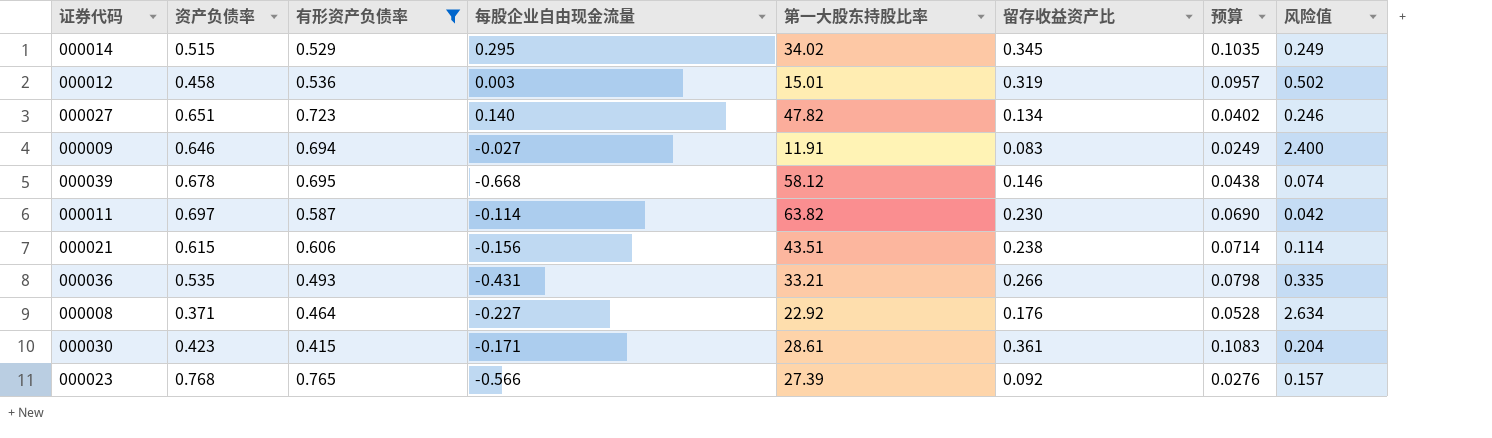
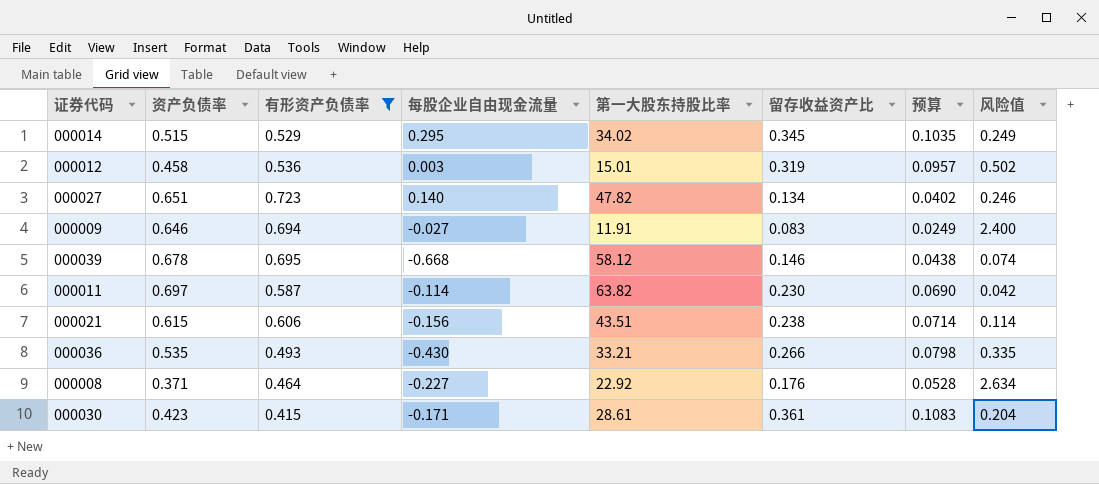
row 000023: 0.768 | 0.765 | -0.566 | 27.39 | 0.092 | 0.0276 | 0.157 -> none
000036 | 每股企业自由现金流量: -0.431 -> -0.430

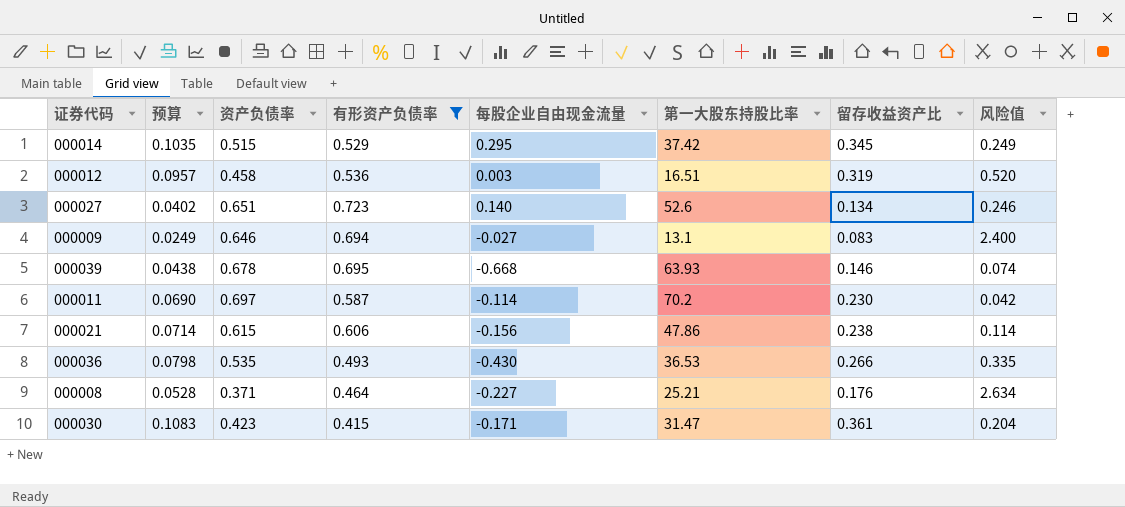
column 预算 | position: 7 -> 2
000014 | 第一大股东持股比率: 34.02 -> 37.42
000012 | 第一大股东持股比率: 15.01 -> 16.51
000012 | 风险值: 0.502 -> 0.520
000027 | 第一大股东持股比率: 47.82 -> 52.6
000009 | 第一大股东持股比率: 11.91 -> 13.1
000039 | 第一大股东持股比率: 58.12 -> 63.93
000011 | 第一大股东持股比率: 63.82 -> 70.2
000021 | 第一大股东持股比率: 43.51 -> 47.86
000036 | 第一大股东持股比率: 33.21 -> 36.53
000008 | 第一大股东持股比率: 22.92 -> 25.21
000030 | 第一大股东持股比率: 28.61 -> 31.47

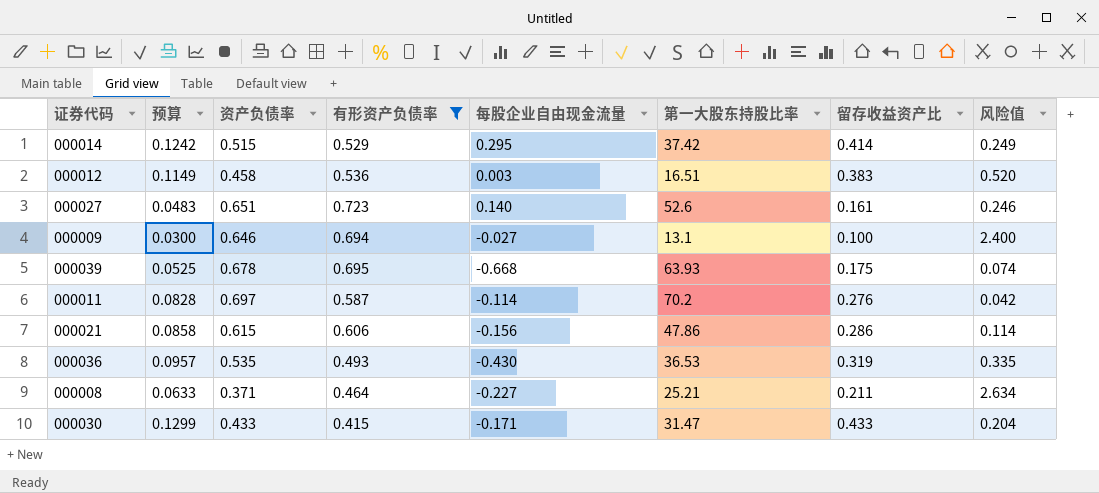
000014 | 预算: 0.1035 -> 0.1242
000014 | 留存收益资产比: 0.345 -> 0.414
000012 | 预算: 0.0957 -> 0.1149
000012 | 留存收益资产比: 0.319 -> 0.383
000027 | 预算: 0.0402 -> 0.0483
000027 | 留存收益资产比: 0.134 -> 0.161
000009 | 预算: 0.0249 -> 0.0300
000009 | 留存收益资产比: 0.083 -> 0.100
000039 | 预算: 0.0438 -> 0.0525
000039 | 留存收益资产比: 0.146 -> 0.175
000011 | 预算: 0.0690 -> 0.0828
000011 | 留存收益资产比: 0.230 -> 0.276
000021 | 预算: 0.0714 -> 0.0858
000021 | 留存收益资产比: 0.238 -> 0.286
000036 | 预算: 0.0798 -> 0.0957
000036 | 留存收益资产比: 0.266 -> 0.319
000008 | 预算: 0.0528 -> 0.0633
000008 | 留存收益资产比: 0.176 -> 0.211
000030 | 预算: 0.1083 -> 0.1299
000030 | 资产负债率: 0.423 -> 0.433
000030 | 留存收益资产比: 0.361 -> 0.433

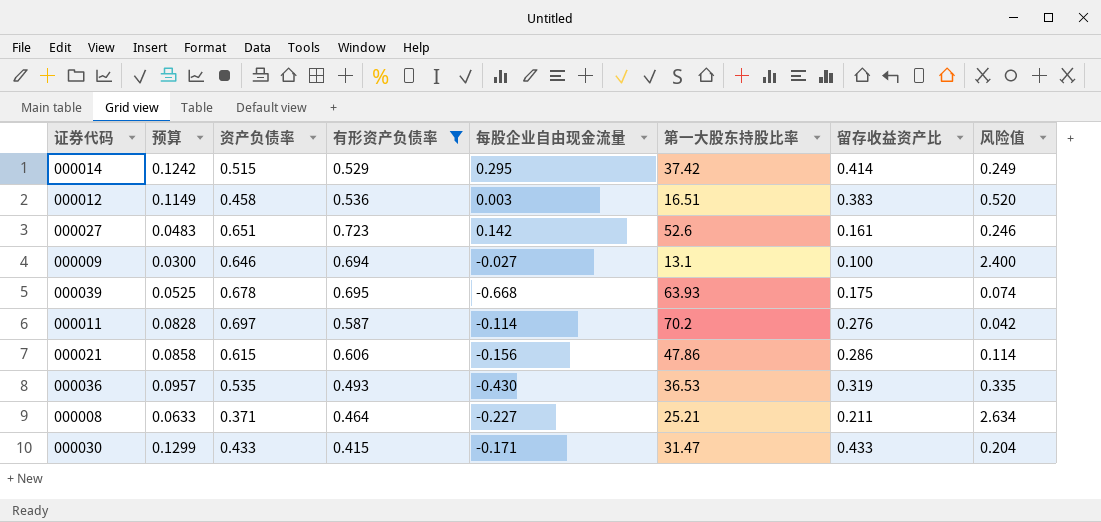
000027 | 每股企业自由现金流量: 0.140 -> 0.142

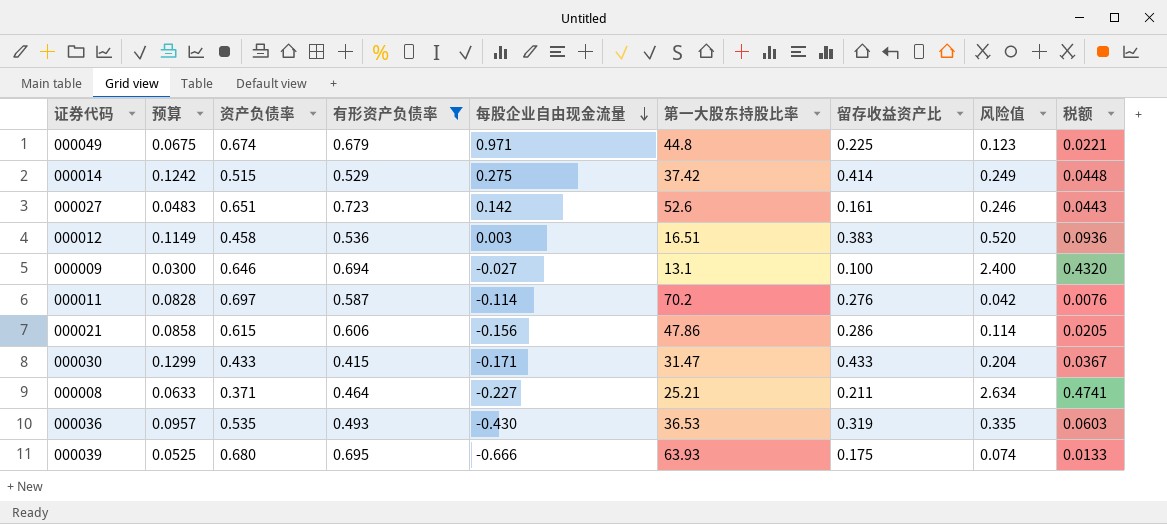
row order: none -> 每股企业自由现金流量 descending
column 税额 | formula: none -> [风险值] * 0.18
row 000049: none -> 0.0675 | 0.674 | 0.679 | 0.971 | 44.8 | 0.225 | 0.123 | 0.0221
000014 | 每股企业自由现金流量: 0.295 -> 0.275
000039 | 资产负债率: 0.678 -> 0.680
000039 | 每股企业自由现金流量: -0.668 -> -0.666

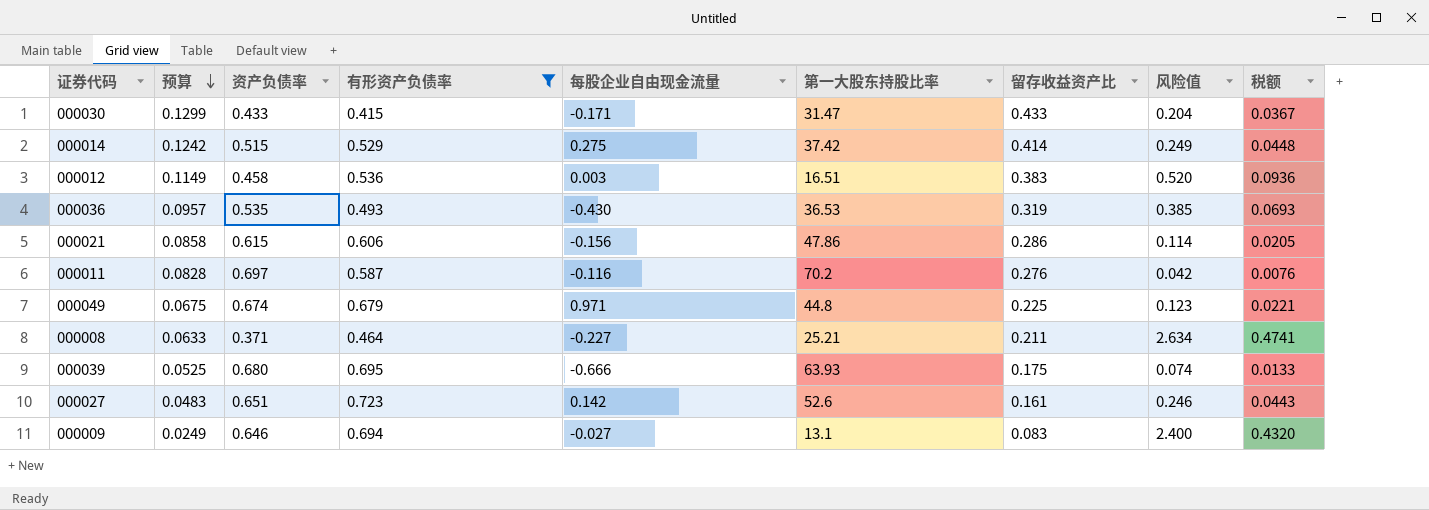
row order: 每股企业自由现金流量 descending -> 预算 descending
000036 | 风险值: 0.335 -> 0.385
000036 | 税额: 0.0603 -> 0.0693
000011 | 每股企业自由现金流量: -0.114 -> -0.116
000009 | 预算: 0.0300 -> 0.0249
000009 | 留存收益资产比: 0.100 -> 0.083

